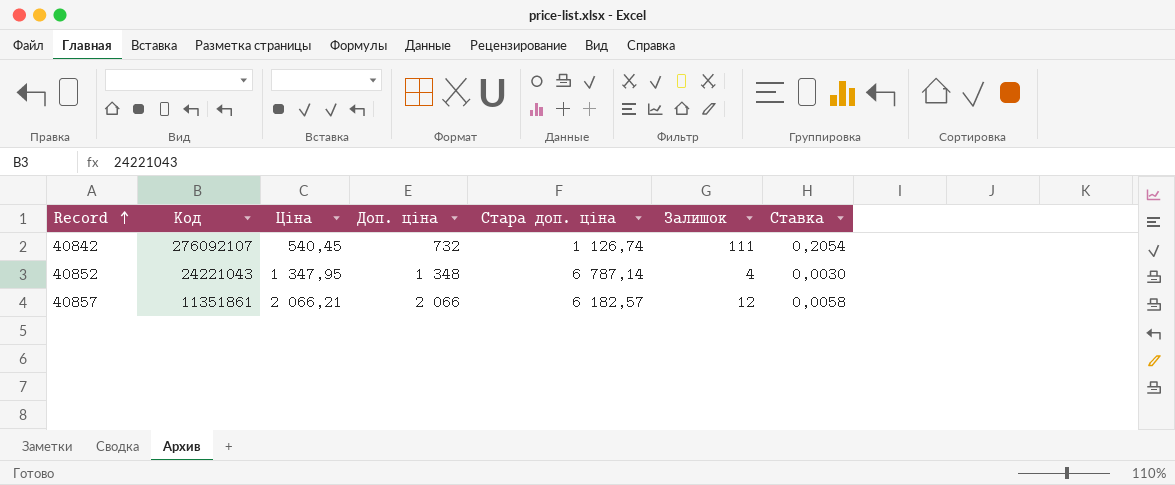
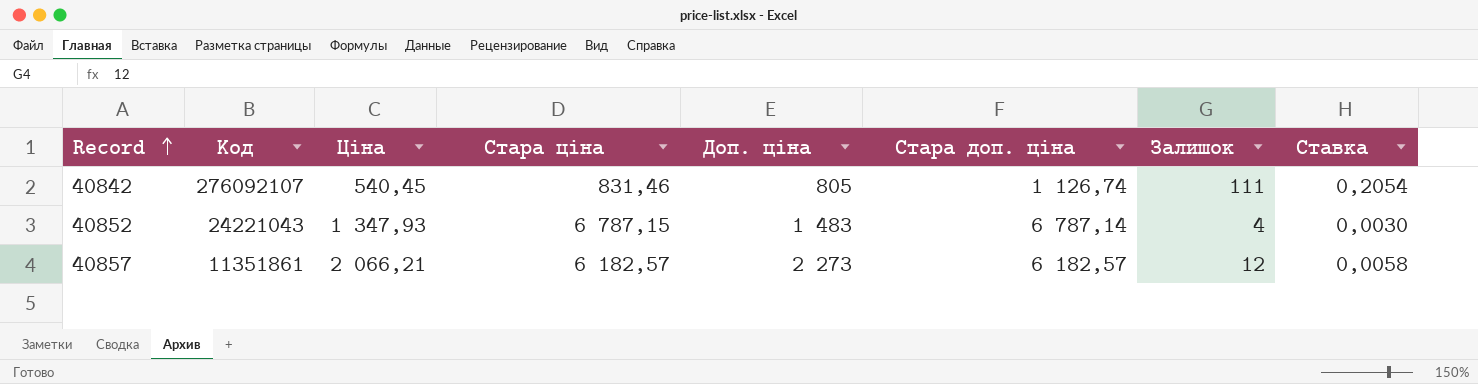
column Стара ціна | position: none -> 4
40842 | Доп. ціна: 732 -> 805
40852 | Ціна: 1 347,95 -> 1 347,93
40852 | Доп. ціна: 1 348 -> 1 483
40857 | Доп. ціна: 2 066 -> 2 273

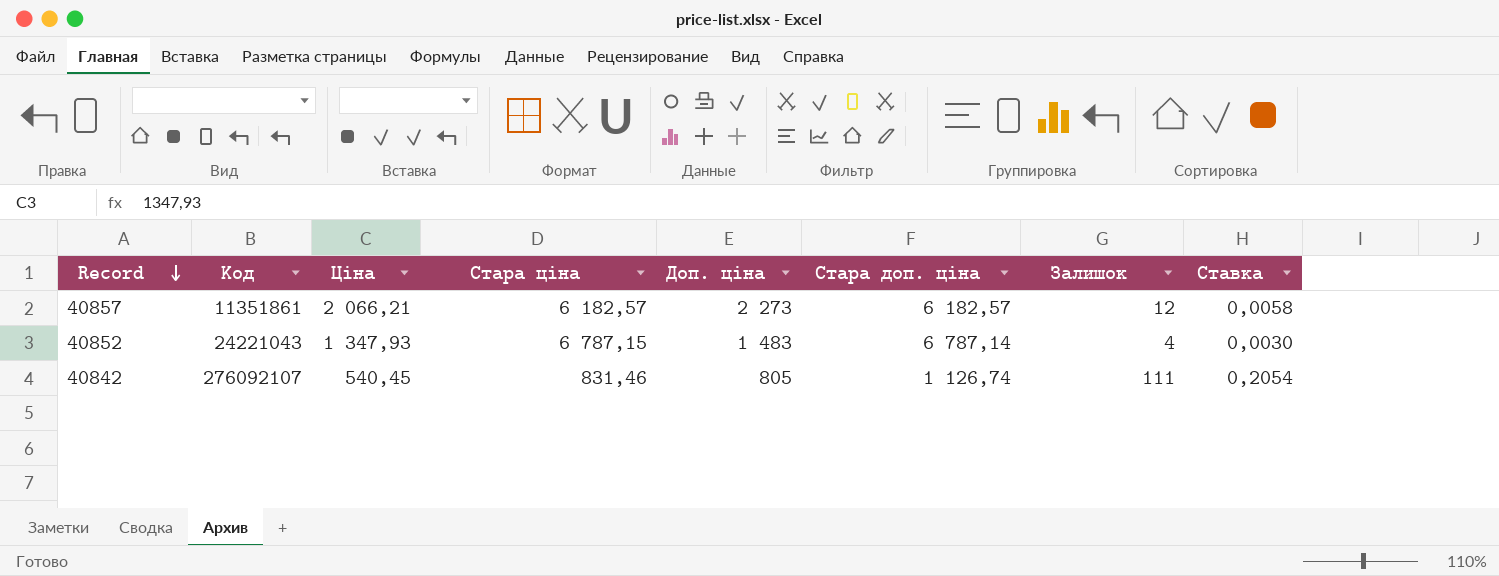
row order: Record ascending -> Record descending

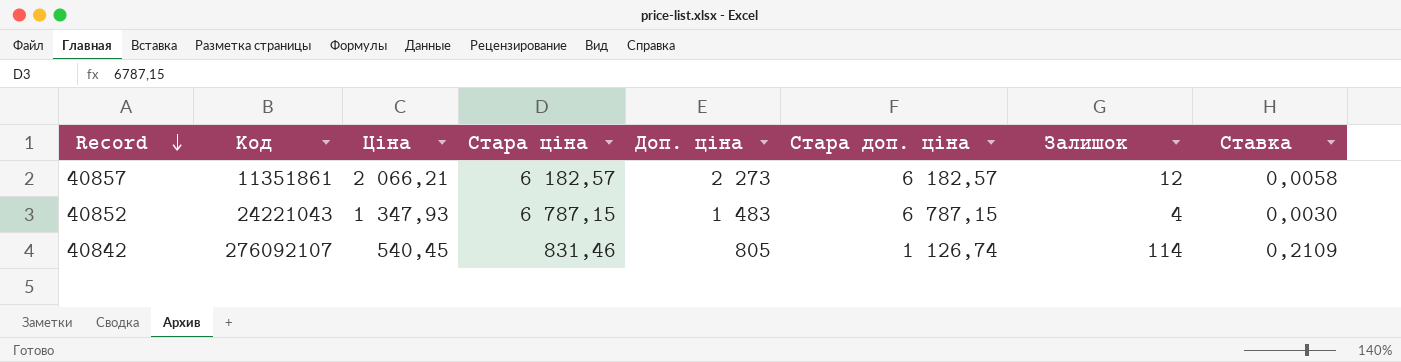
40852 | Стара доп. ціна: 6 787,14 -> 6 787,15
40842 | Залишок: 111 -> 114
40842 | Ставка: 0,2054 -> 0,2109

